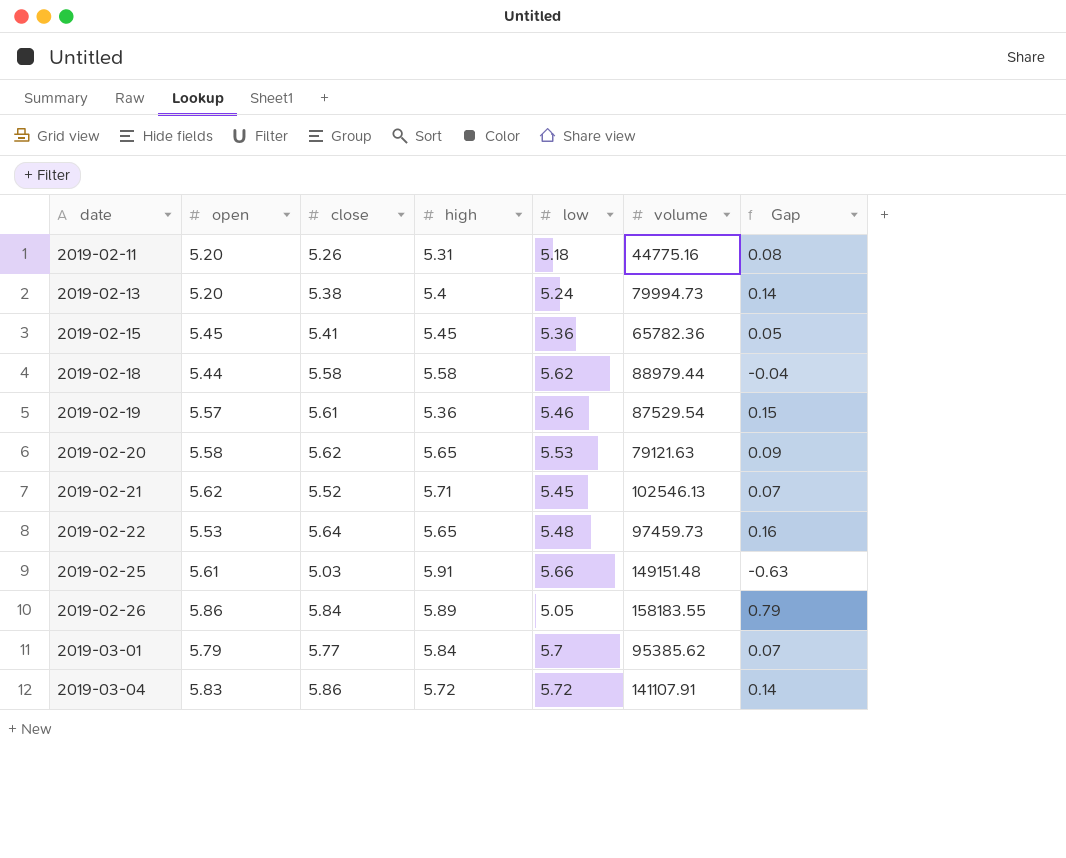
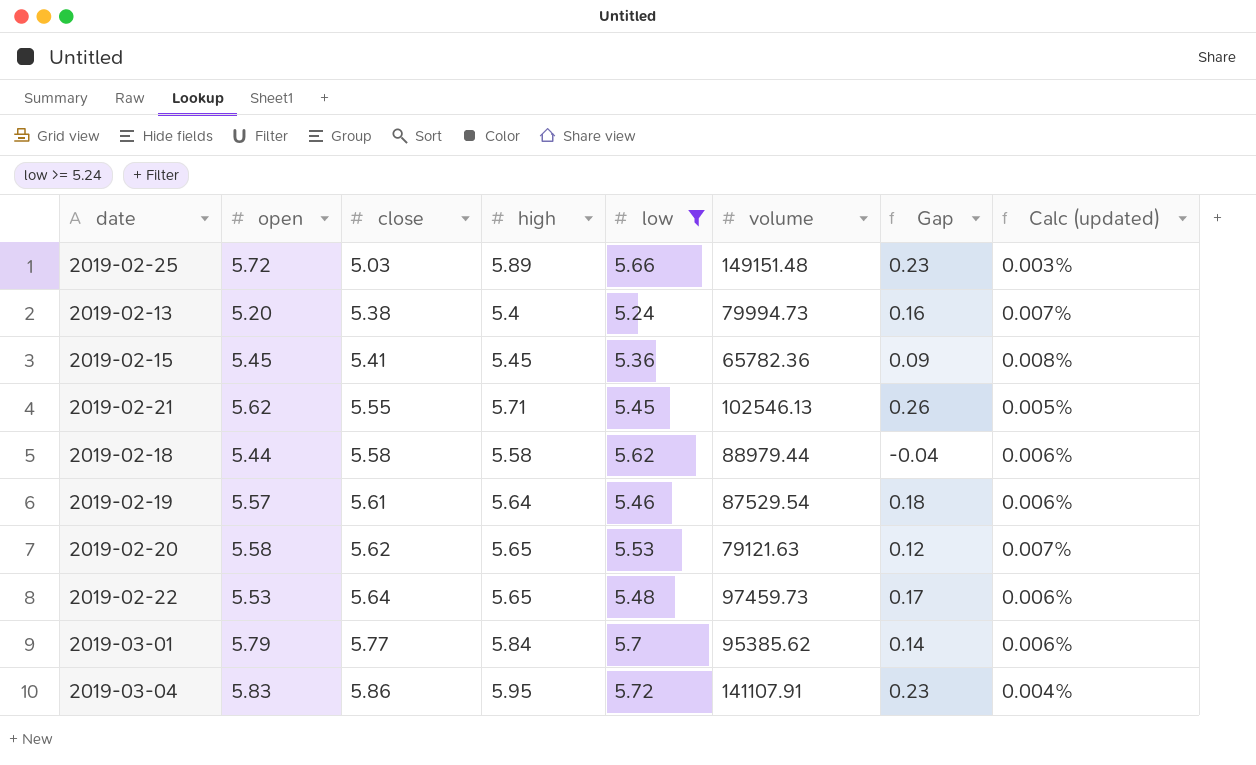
filter: none -> low >= 5.24
row order: date ascending -> close ascending
column Gap | formula: [close] - [low] -> [high] - [low]
column Calc (updated) | formula: none -> [close] / [volume]
2019-02-25 | open: 5.61 -> 5.72
2019-02-25 | high: 5.91 -> 5.89
2019-02-21 | close: 5.52 -> 5.55
2019-02-19 | high: 5.36 -> 5.64
2019-03-04 | high: 5.72 -> 5.95

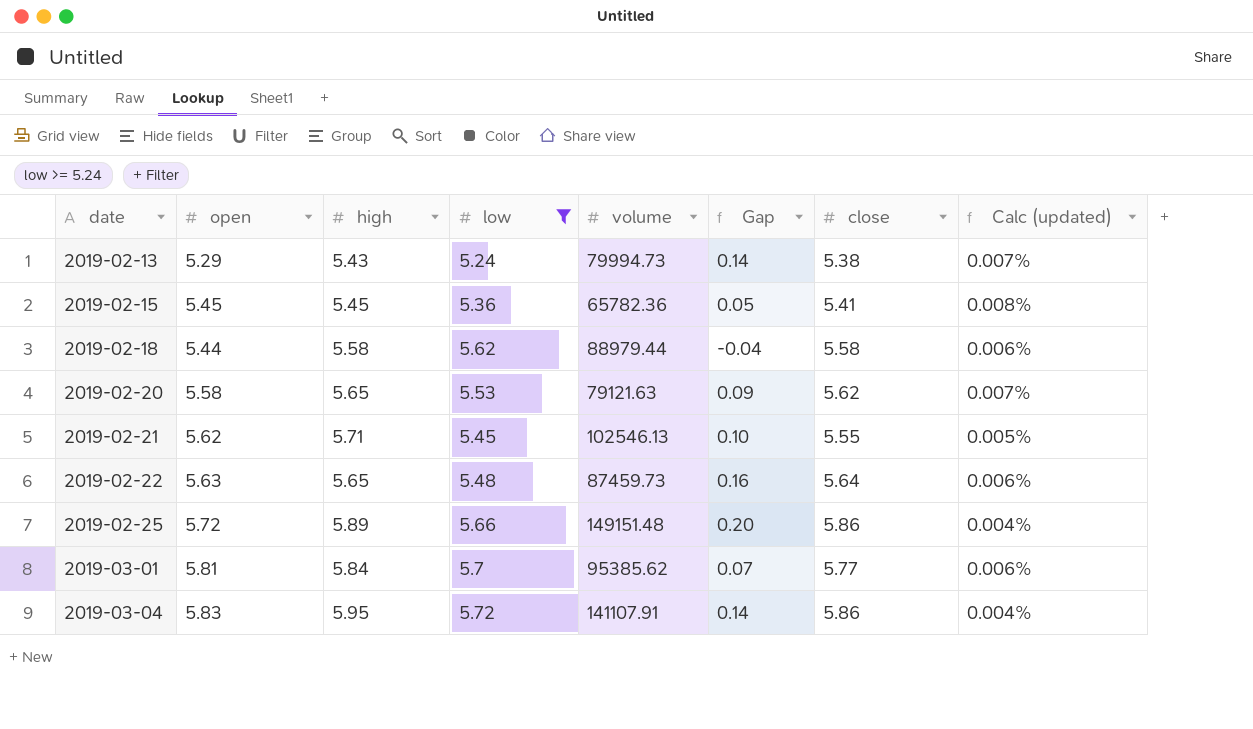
row order: close ascending -> date ascending
column Gap | formula: [high] - [low] -> [close] - [low]
column close | position: 3 -> 7
row 2019-02-19: 5.57 | 5.61 | 5.64 | 5.46 | 87529.54 | 0.18 | 0.006% -> none
2019-02-13 | open: 5.20 -> 5.29
2019-02-13 | high: 5.4 -> 5.43
2019-02-22 | open: 5.53 -> 5.63
2019-02-22 | volume: 97459.73 -> 87459.73
2019-02-25 | close: 5.03 -> 5.86
2019-02-25 | Calc (updated): 0.003% -> 0.004%
2019-03-01 | open: 5.79 -> 5.81

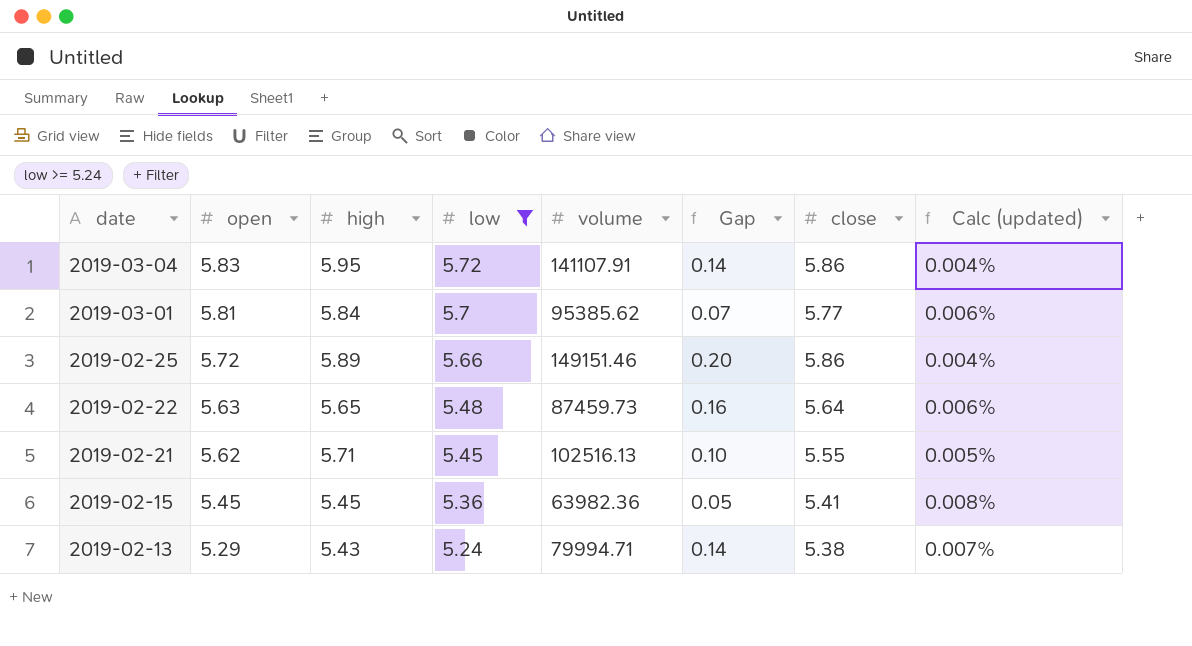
row order: date ascending -> date descending
row 2019-02-18: 5.44 | 5.58 | 5.62 | 88979.44 | -0.04 | 5.58 | 0.006% -> none
row 2019-02-20: 5.58 | 5.65 | 5.53 | 79121.63 | 0.09 | 5.62 | 0.007% -> none
2019-02-25 | volume: 149151.48 -> 149151.46
2019-02-21 | volume: 102546.13 -> 102516.13
2019-02-15 | volume: 65782.36 -> 63982.36
2019-02-13 | volume: 79994.73 -> 79994.71

